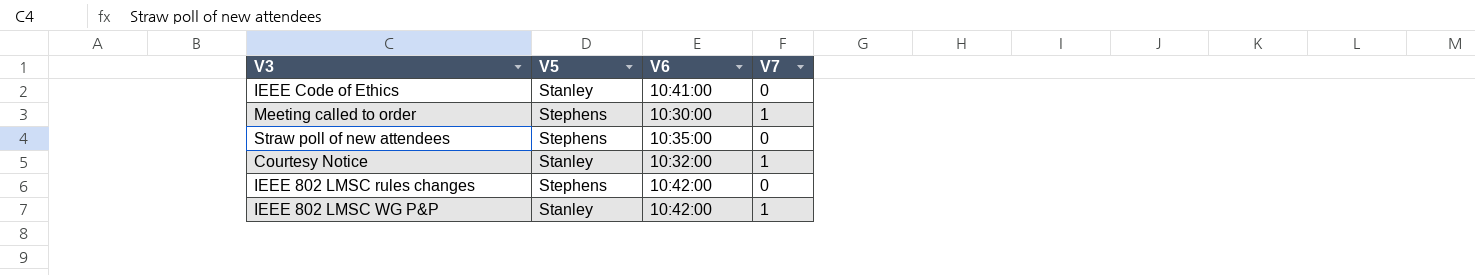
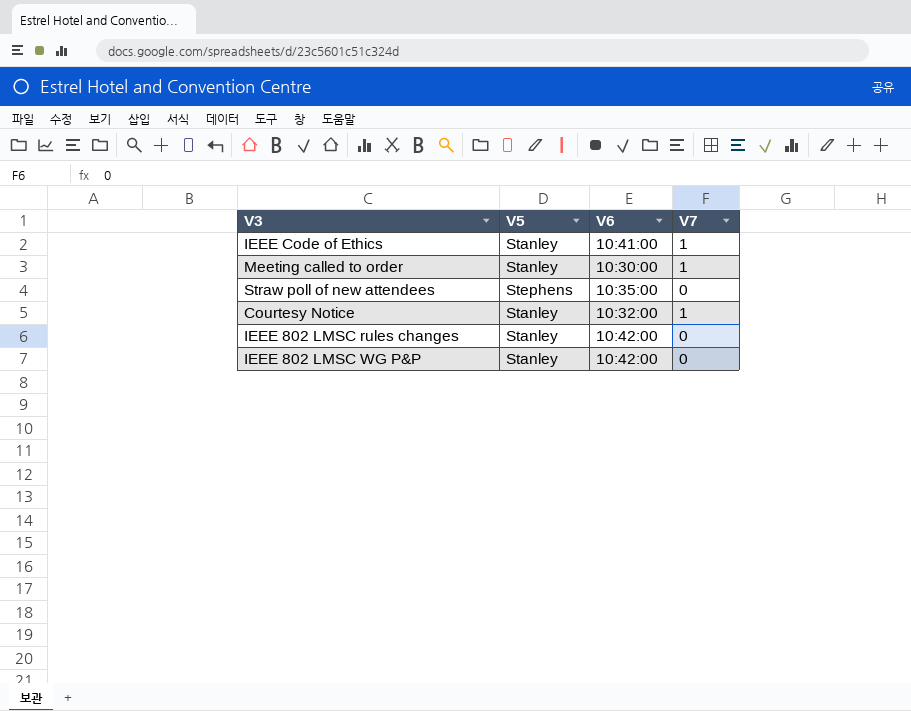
IEEE Code of Ethics | V7: 0 -> 1
Meeting called to order | V5: Stephens -> Stanley
IEEE 802 LMSC rules changes | V5: Stephens -> Stanley
IEEE 802 LMSC WG P&P | V7: 1 -> 0

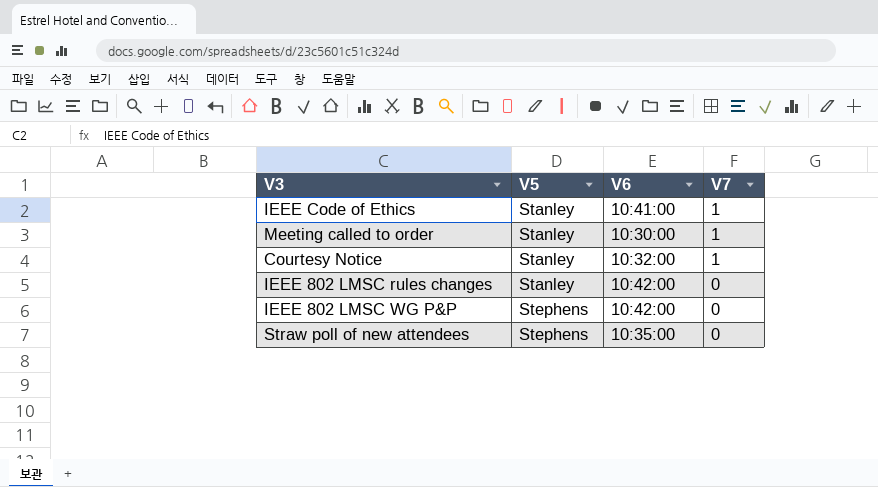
row order: none -> V5 ascending
IEEE 802 LMSC WG P&P | V5: Stanley -> Stephens

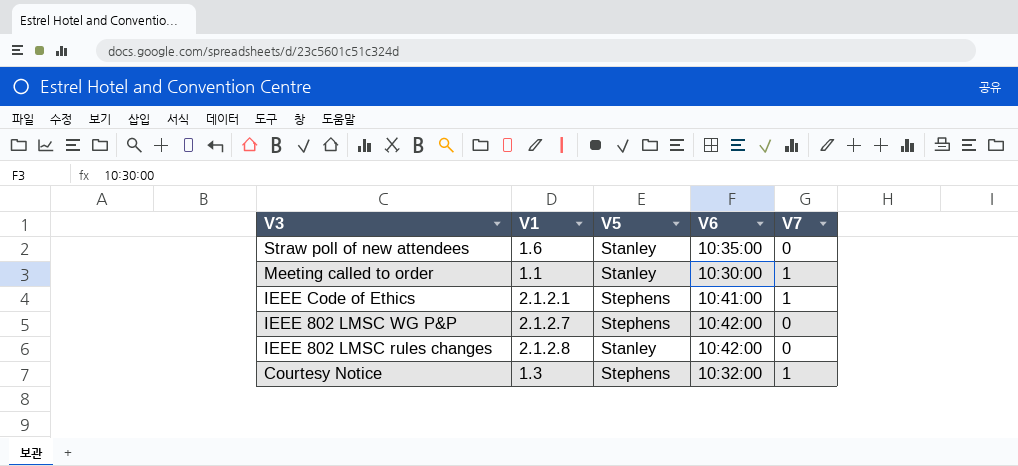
row order: V5 ascending -> V3 descending
column V1 | position: none -> 2
Straw poll of new attendees | V5: Stephens -> Stanley
IEEE Code of Ethics | V5: Stanley -> Stephens
Courtesy Notice | V5: Stanley -> Stephens

